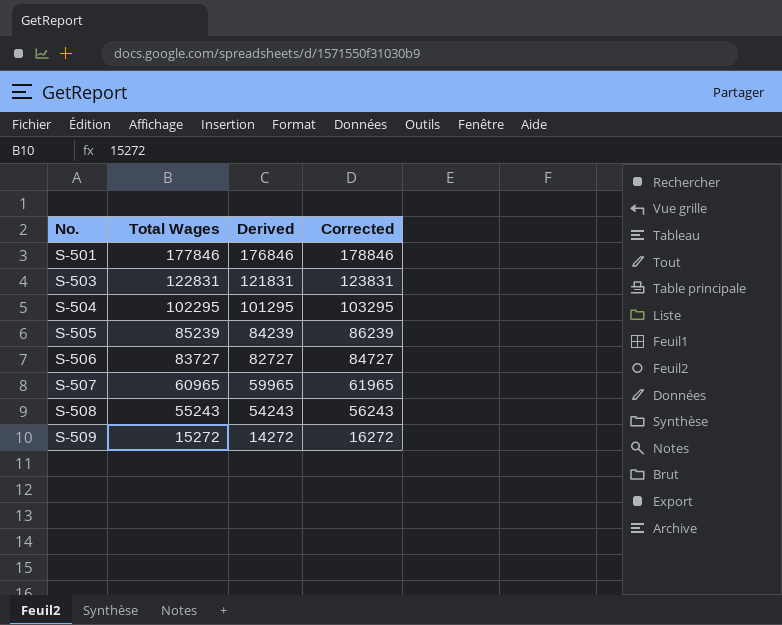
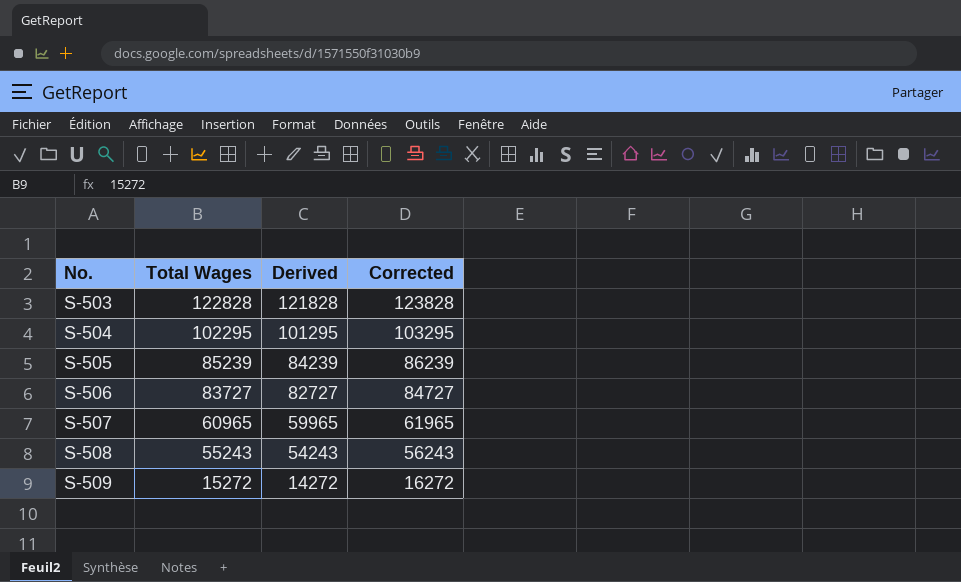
row S-501: 177846 | 176846 | 178846 -> none
S-503 | Total Wages: 122831 -> 122828
S-503 | Derived: 121831 -> 121828
S-503 | Corrected: 123831 -> 123828

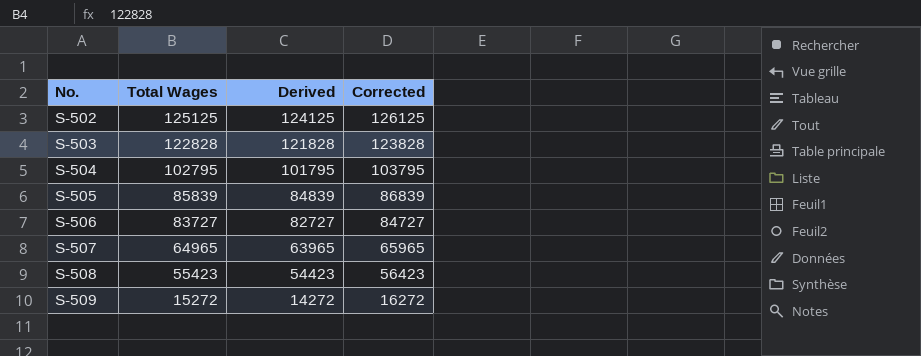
row S-502: none -> 125125 | 124125 | 126125
S-504 | Total Wages: 102295 -> 102795
S-504 | Derived: 101295 -> 101795
S-504 | Corrected: 103295 -> 103795
S-505 | Total Wages: 85239 -> 85839
S-505 | Derived: 84239 -> 84839
S-505 | Corrected: 86239 -> 86839
S-507 | Total Wages: 60965 -> 64965
S-507 | Derived: 59965 -> 63965
S-507 | Corrected: 61965 -> 65965
S-508 | Total Wages: 55243 -> 55423
S-508 | Derived: 54243 -> 54423
S-508 | Corrected: 56243 -> 56423

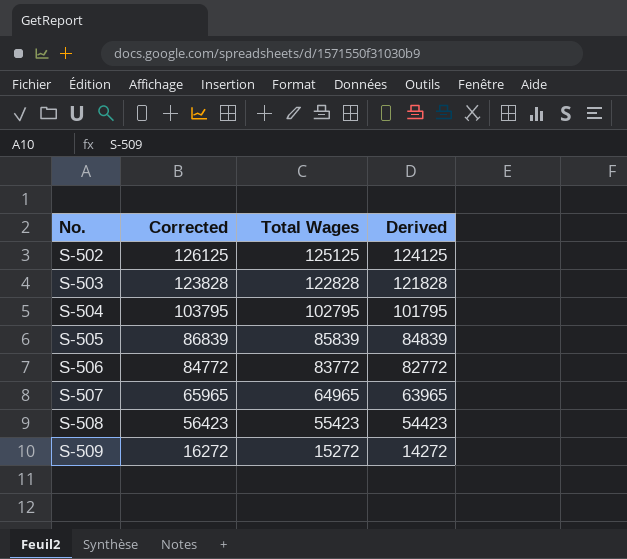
column Corrected | position: 4 -> 2
S-506 | Corrected: 84727 -> 84772
S-506 | Total Wages: 83727 -> 83772
S-506 | Derived: 82727 -> 82772

